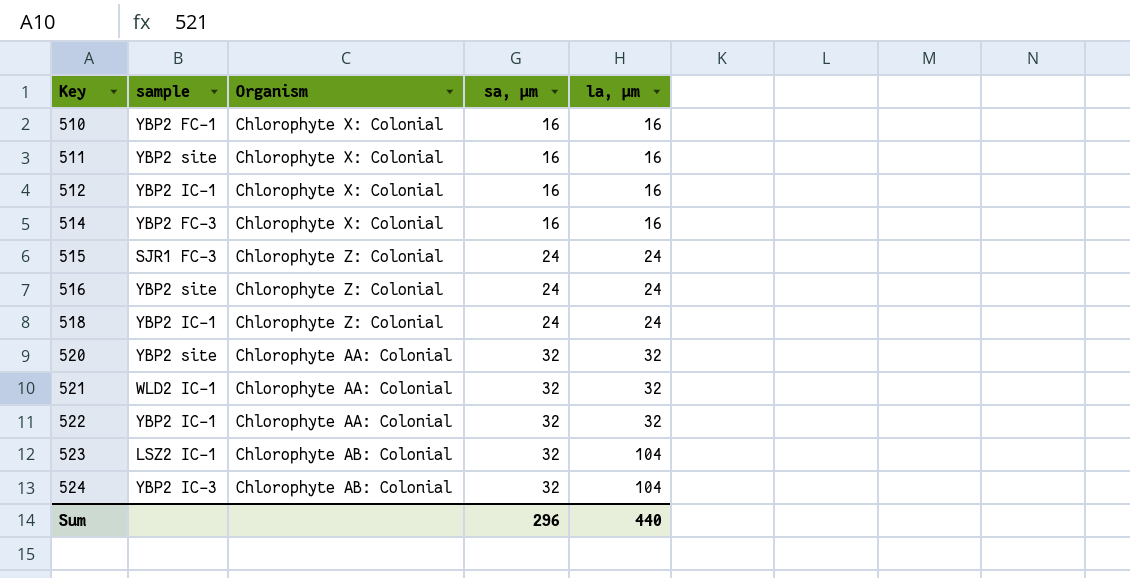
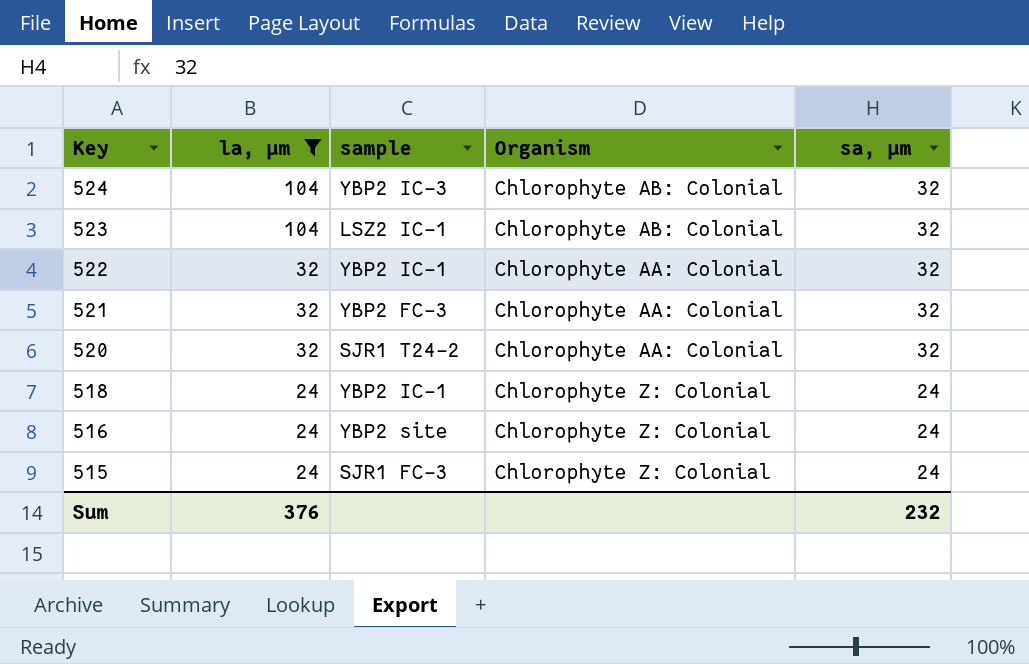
filter: none -> la, µm != 16
row order: Key ascending -> Key descending
column la, µm | position: 5 -> 2
521 | sample: WLD2 IC-1 -> YBP2 FC-3
520 | sample: YBP2 site -> SJR1 T24-2
Sum | la, µm: 440 -> 376
Sum | sa, µm: 296 -> 232

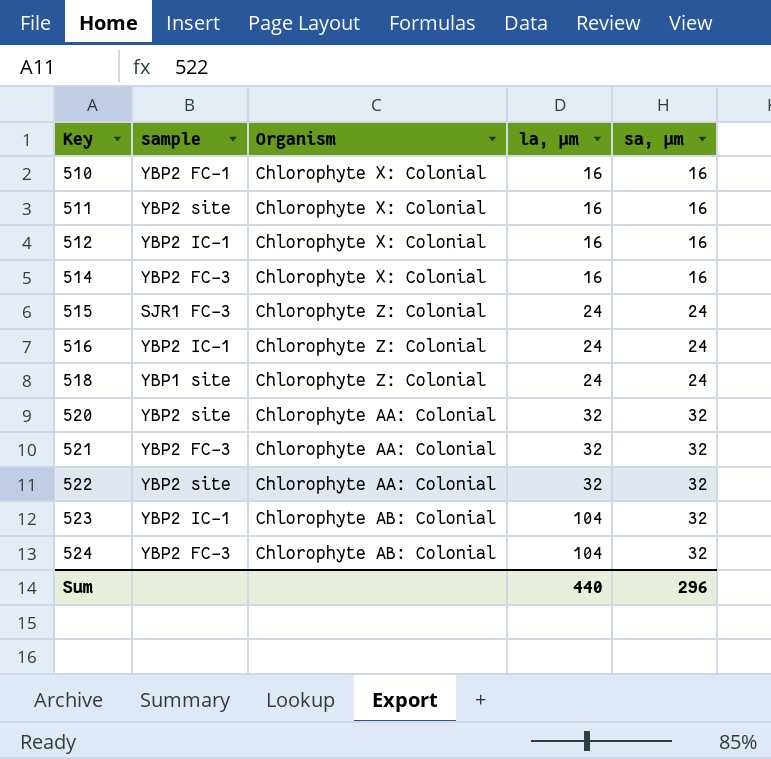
filter: la, µm != 16 -> none
row order: Key descending -> Key ascending
column la, µm | position: 2 -> 4
516 | sample: YBP2 site -> YBP2 IC-1
518 | sample: YBP2 IC-1 -> YBP1 site
520 | sample: SJR1 T24-2 -> YBP2 site
522 | sample: YBP2 IC-1 -> YBP2 site
523 | sample: LSZ2 IC-1 -> YBP2 IC-1
524 | sample: YBP2 IC-3 -> YBP2 FC-3
Sum | la, µm: 376 -> 440
Sum | sa, µm: 232 -> 296

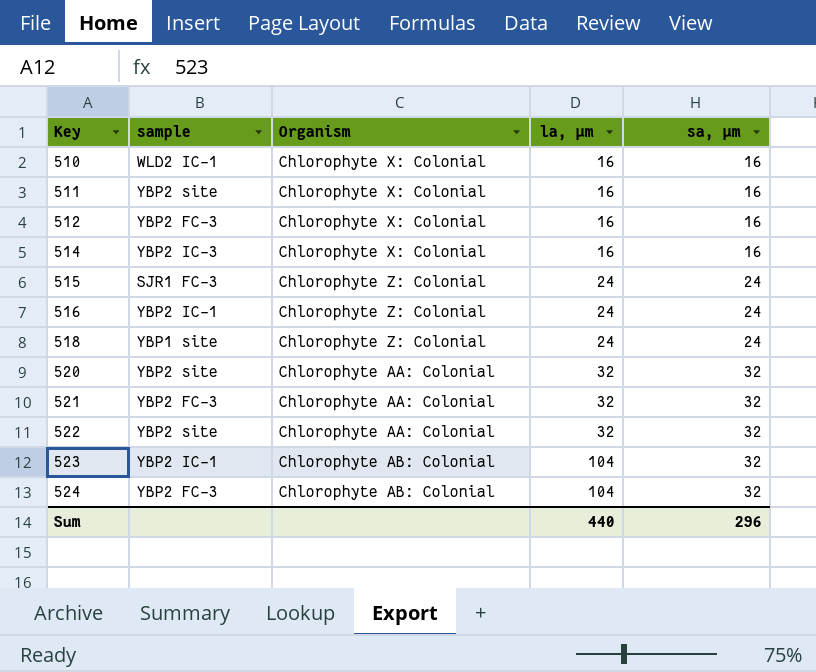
510 | sample: YBP2 FC-1 -> WLD2 IC-1
512 | sample: YBP2 IC-1 -> YBP2 FC-3
514 | sample: YBP2 FC-3 -> YBP2 IC-3

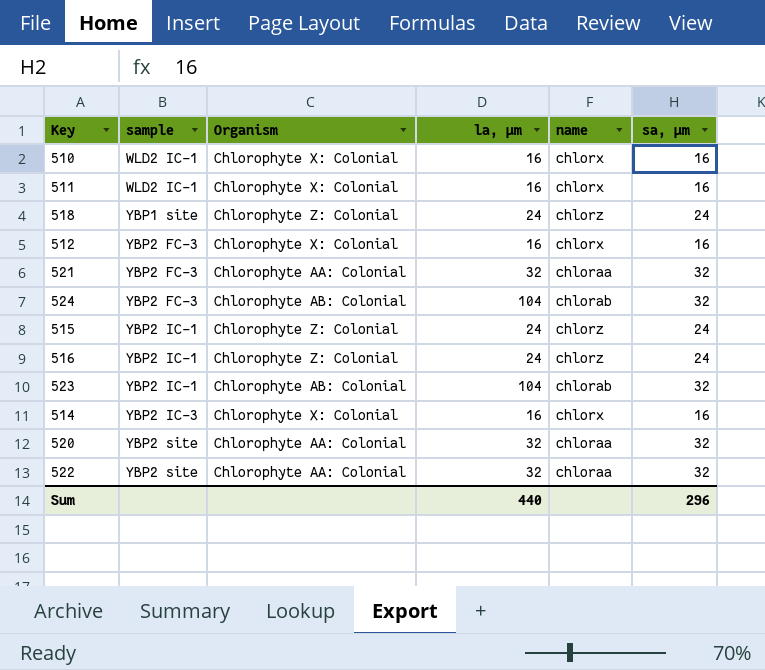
row order: Key ascending -> sample ascending
column name | position: none -> 5
511 | sample: YBP2 site -> WLD2 IC-1
515 | sample: SJR1 FC-3 -> YBP2 IC-1

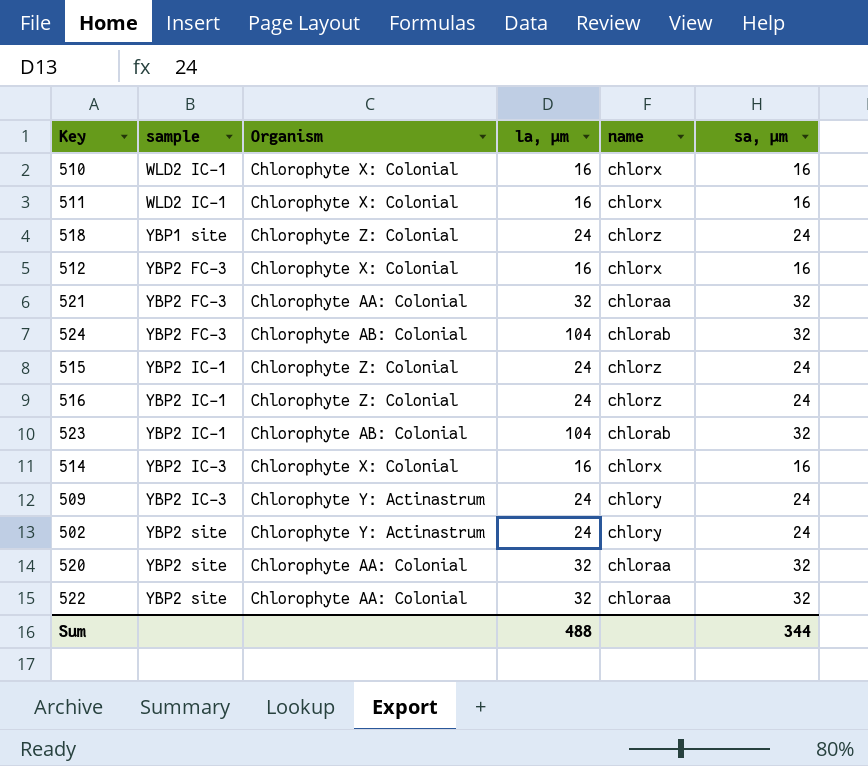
row 509: none -> YBP2 IC-3 | Chlorophyte Y: Actinastrum | 24 | chlory | 24
row 502: none -> YBP2 site | Chlorophyte Y: Actinastrum | 24 | chlory | 24
Sum | la, µm: 440 -> 488
Sum | sa, µm: 296 -> 344

